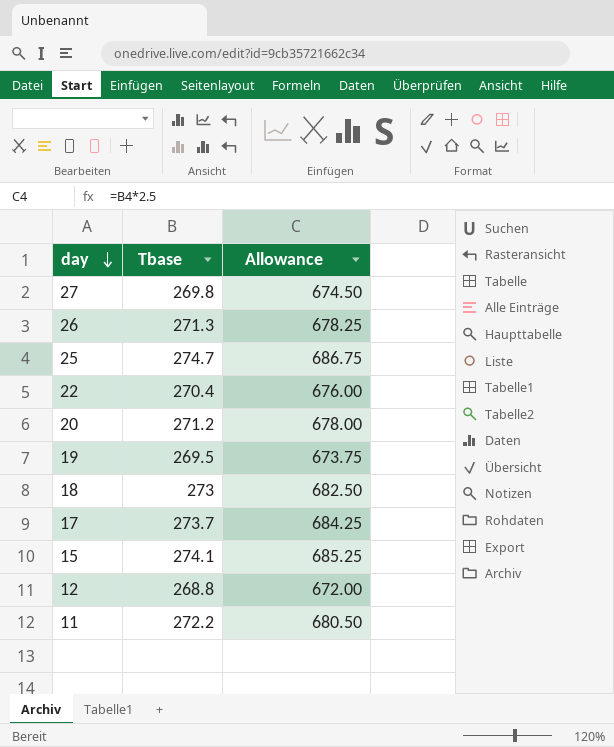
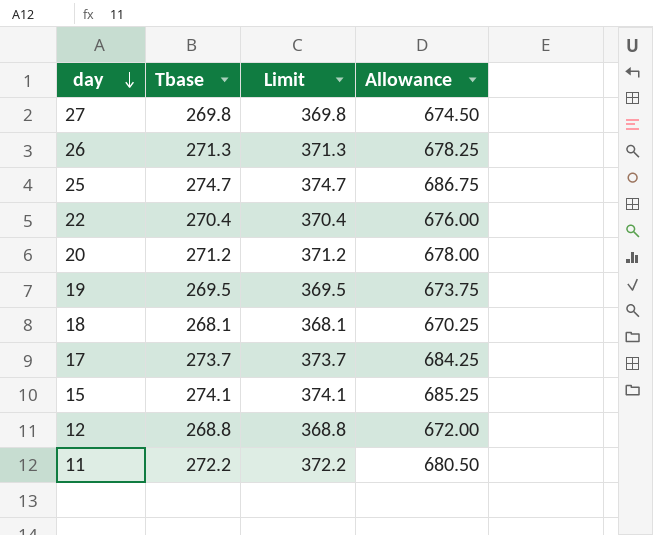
column Limit | formula: none -> [Tbase] + 100
18 | Tbase: 273 -> 268.1
18 | Allowance: 682.50 -> 670.25

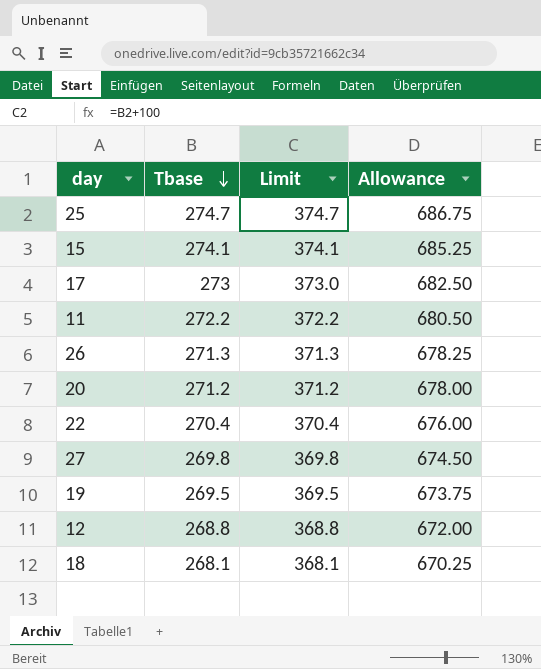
row order: day descending -> Tbase descending
17 | Tbase: 273.7 -> 273
17 | Limit: 373.7 -> 373.0
17 | Allowance: 684.25 -> 682.50

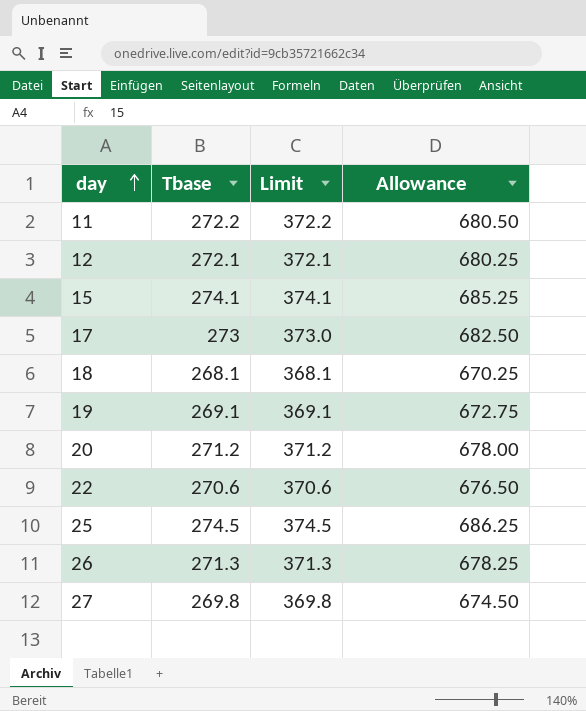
row order: Tbase descending -> day ascending
12 | Tbase: 268.8 -> 272.1
12 | Limit: 368.8 -> 372.1
12 | Allowance: 672.00 -> 680.25
19 | Tbase: 269.5 -> 269.1
19 | Limit: 369.5 -> 369.1
19 | Allowance: 673.75 -> 672.75
22 | Tbase: 270.4 -> 270.6
22 | Limit: 370.4 -> 370.6
22 | Allowance: 676.00 -> 676.50
25 | Tbase: 274.7 -> 274.5
25 | Limit: 374.7 -> 374.5
25 | Allowance: 686.75 -> 686.25

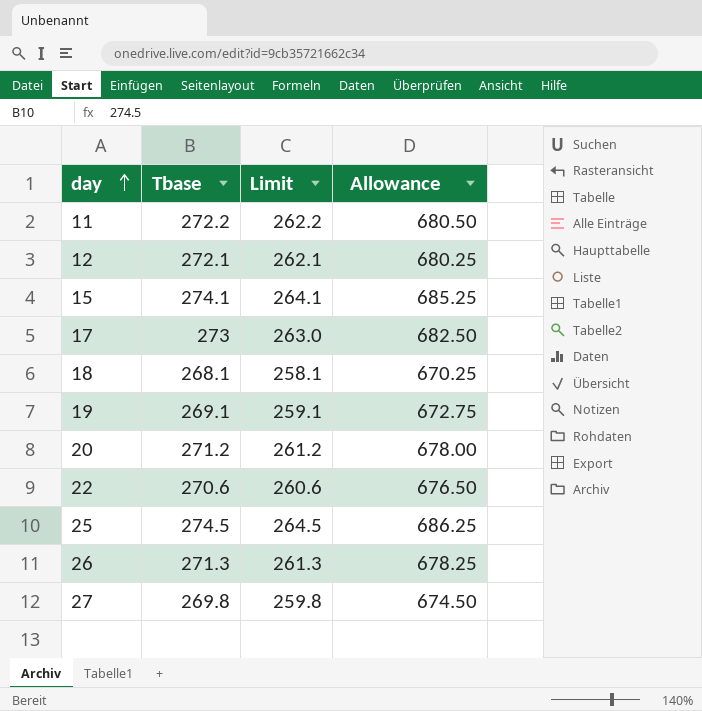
column Limit | formula: [Tbase] + 100 -> [Tbase] - 10

